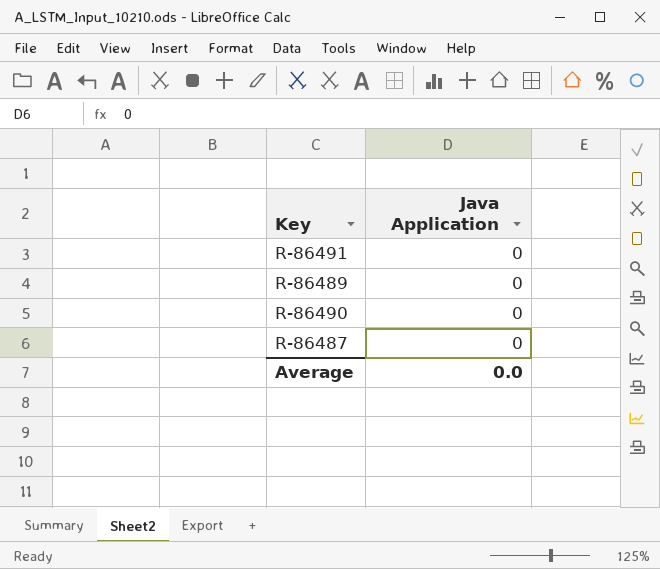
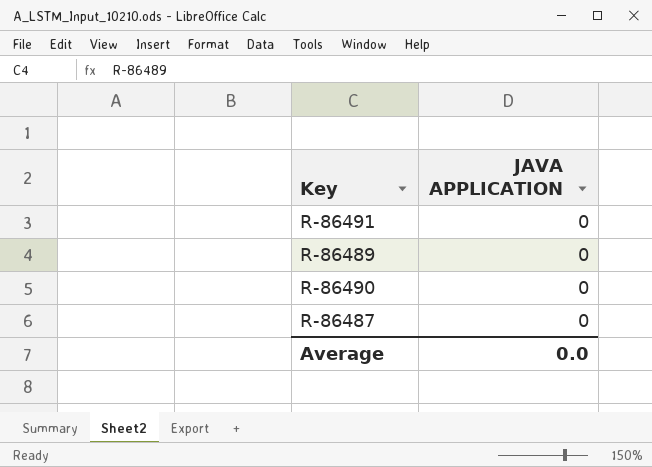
column name: Java Application -> JAVA APPLICATION

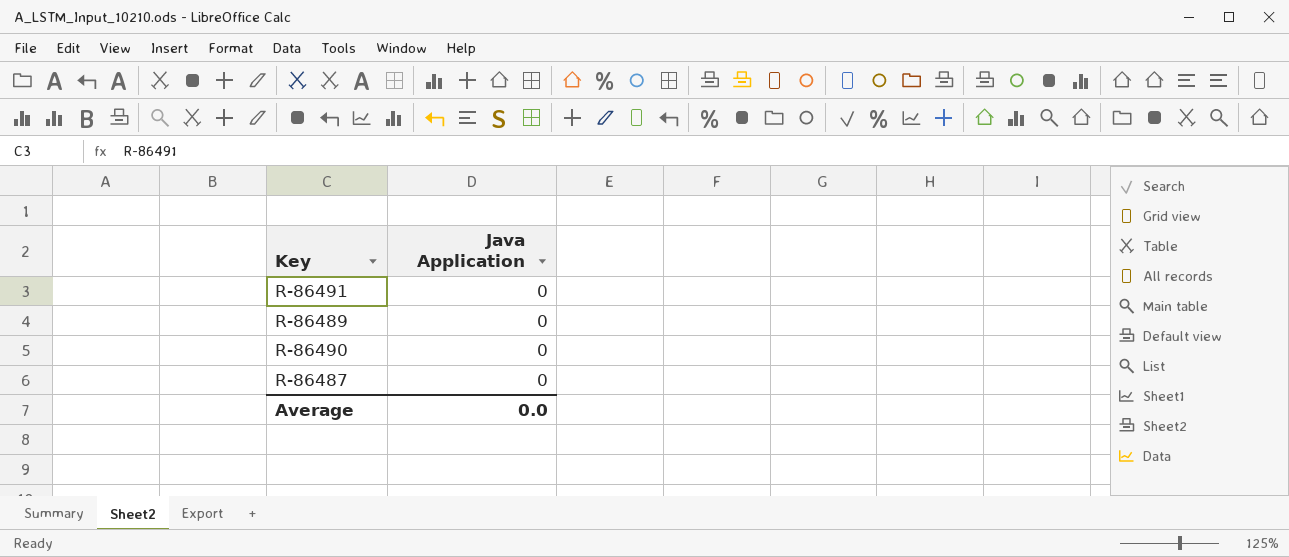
column name: JAVA APPLICATION -> Java Application

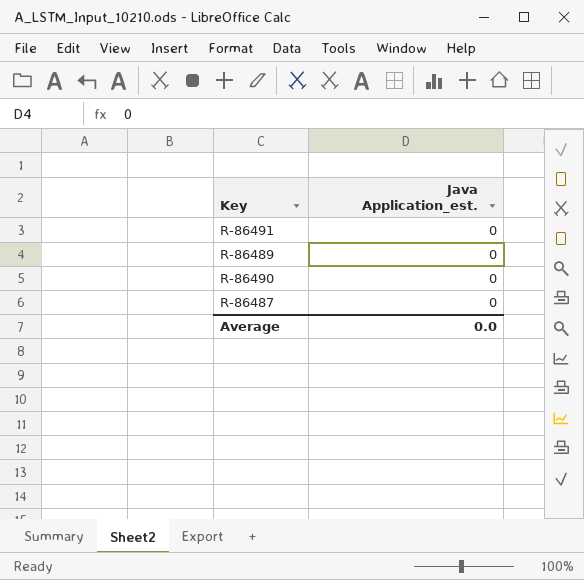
column name: Java Application -> Java Application_est.

